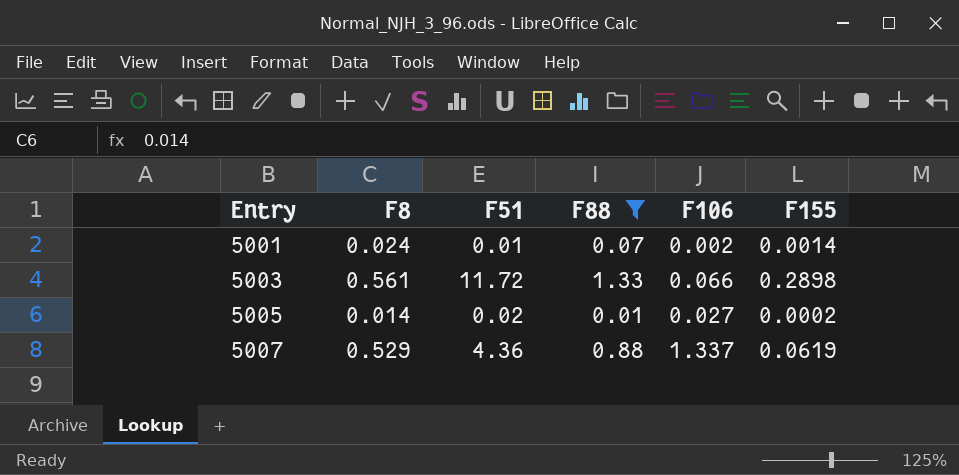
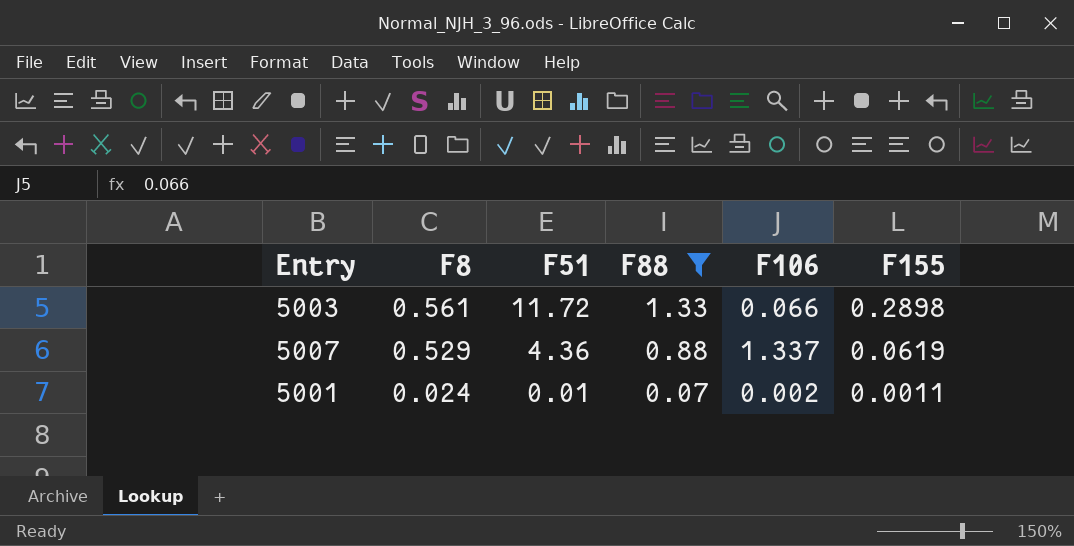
row order: Entry ascending -> F8 descending
row 5005: 0.014 | 0.02 | 0.01 | 0.027 | 0.0002 -> none
5001 | F155: 0.0014 -> 0.0011

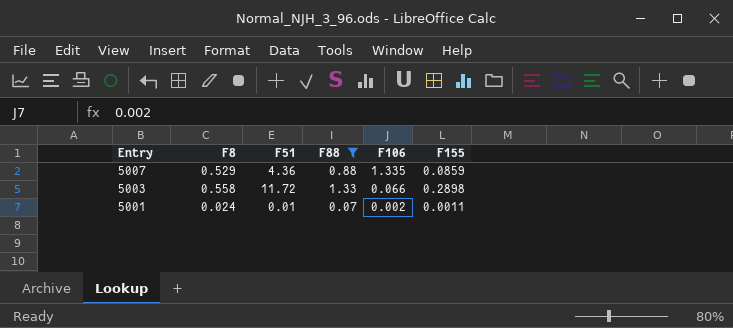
row order: F8 descending -> Entry descending
5007 | F106: 1.337 -> 1.335
5007 | F155: 0.0619 -> 0.0859
5003 | F8: 0.561 -> 0.558

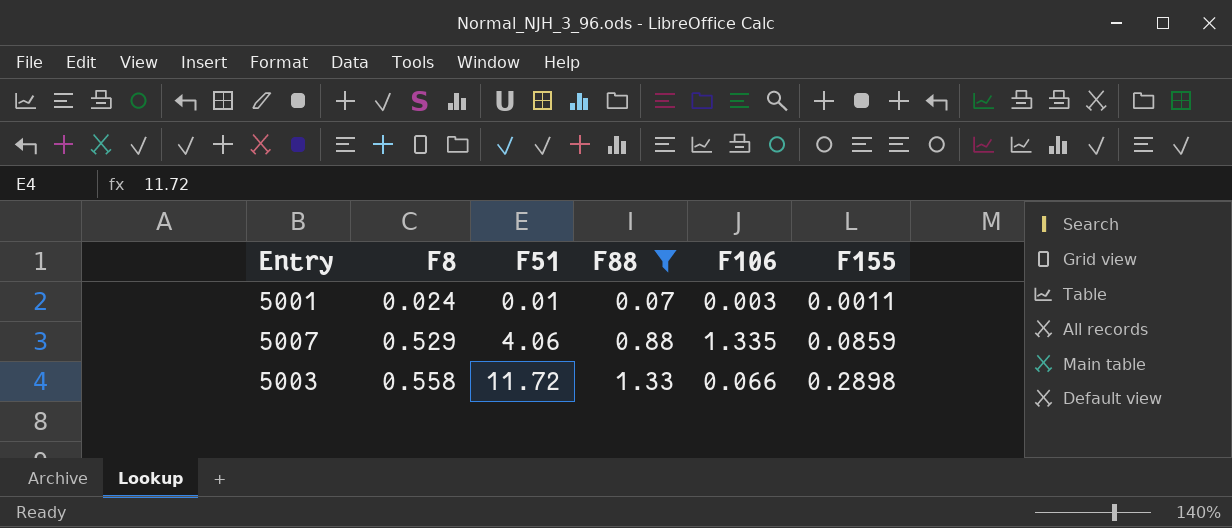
row order: Entry descending -> F8 ascending
5001 | F106: 0.002 -> 0.003
5007 | F51: 4.36 -> 4.06

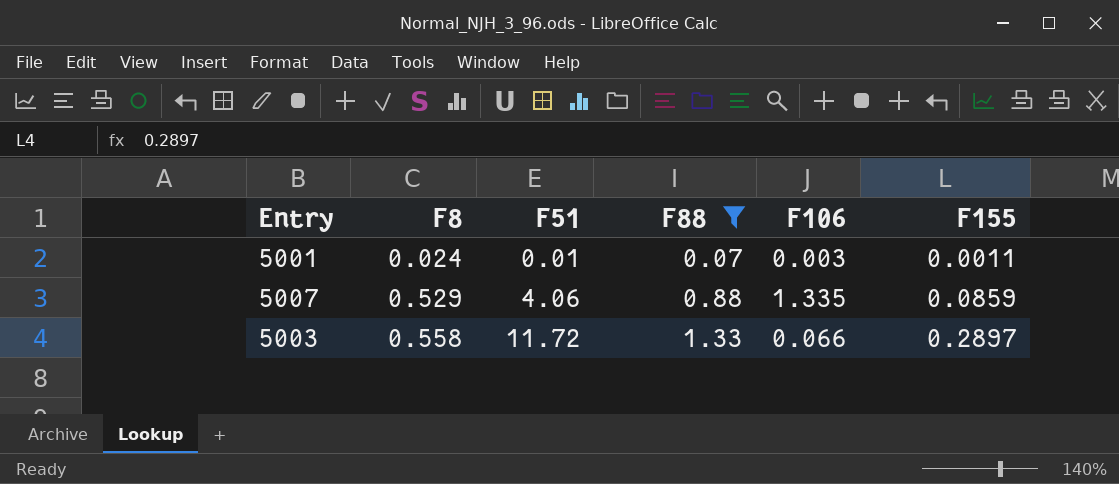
5003 | F155: 0.2898 -> 0.2897

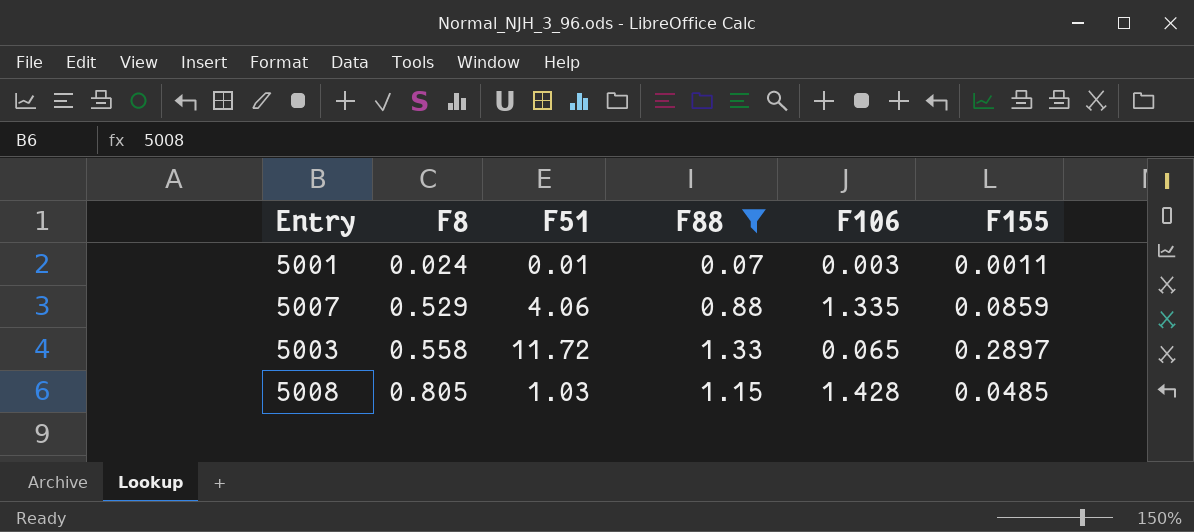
5003 | F106: 0.066 -> 0.065
row 5008: none -> 0.805 | 1.03 | 1.15 | 1.428 | 0.0485

